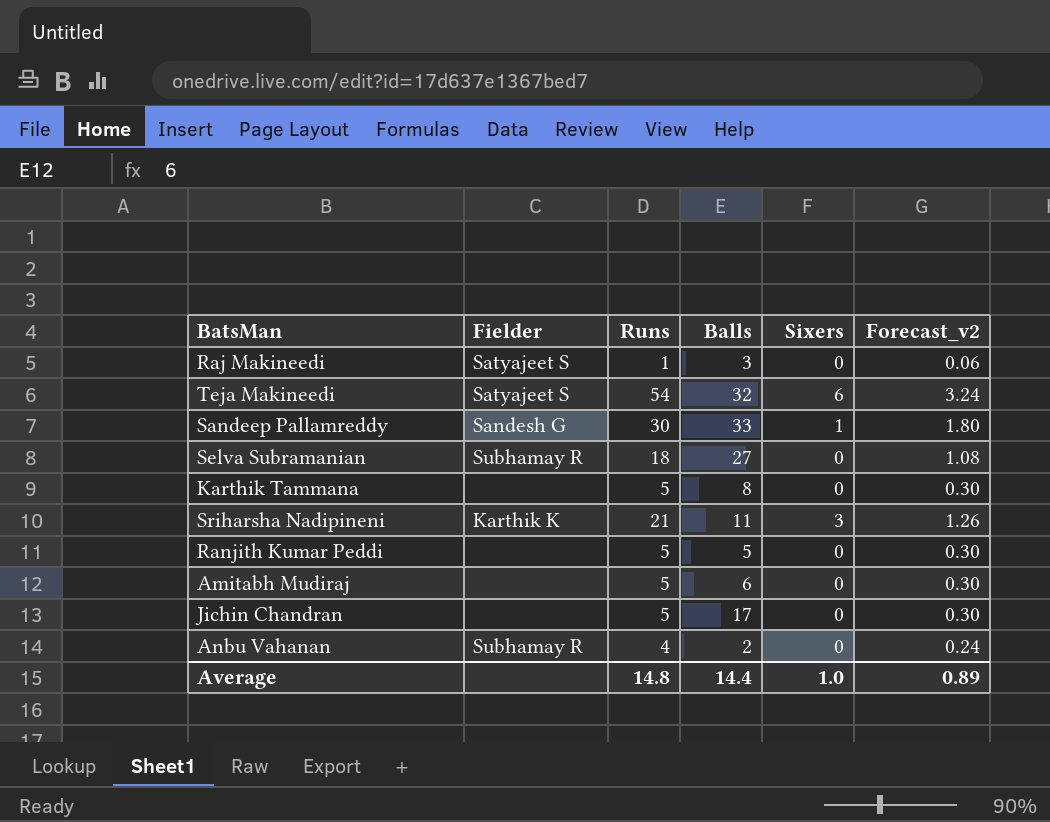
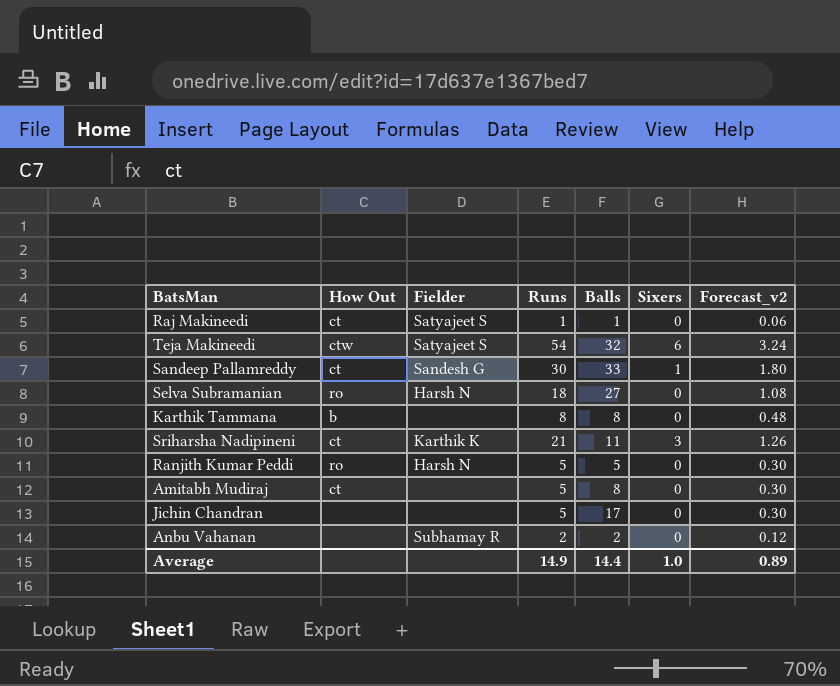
column How Out | position: none -> 2
Raj Makineedi | Balls: 3 -> 1
Selva Subramanian | Fielder: Subhamay R -> Harsh N
Karthik Tammana | Runs: 5 -> 8
Karthik Tammana | Forecast_v2: 0.30 -> 0.48
Ranjith Kumar Peddi | Fielder: none -> Harsh N
Amitabh Mudiraj | Balls: 6 -> 8
Anbu Vahanan | Runs: 4 -> 2
Anbu Vahanan | Forecast_v2: 0.24 -> 0.12
Average | Runs: 14.8 -> 14.9

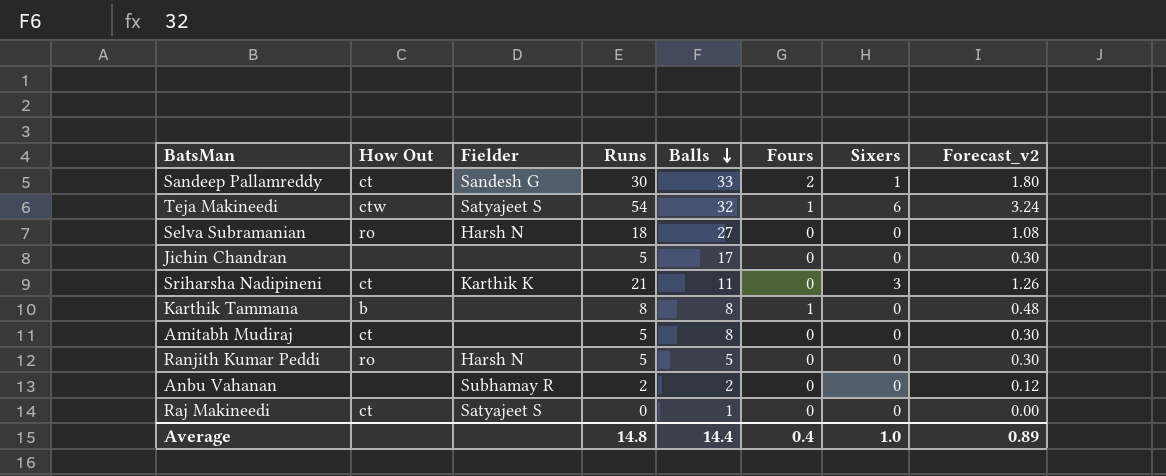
row order: none -> Balls descending
column Fours | position: none -> 6
Raj Makineedi | Runs: 1 -> 0
Raj Makineedi | Forecast_v2: 0.06 -> 0.00
Average | Runs: 14.9 -> 14.8

